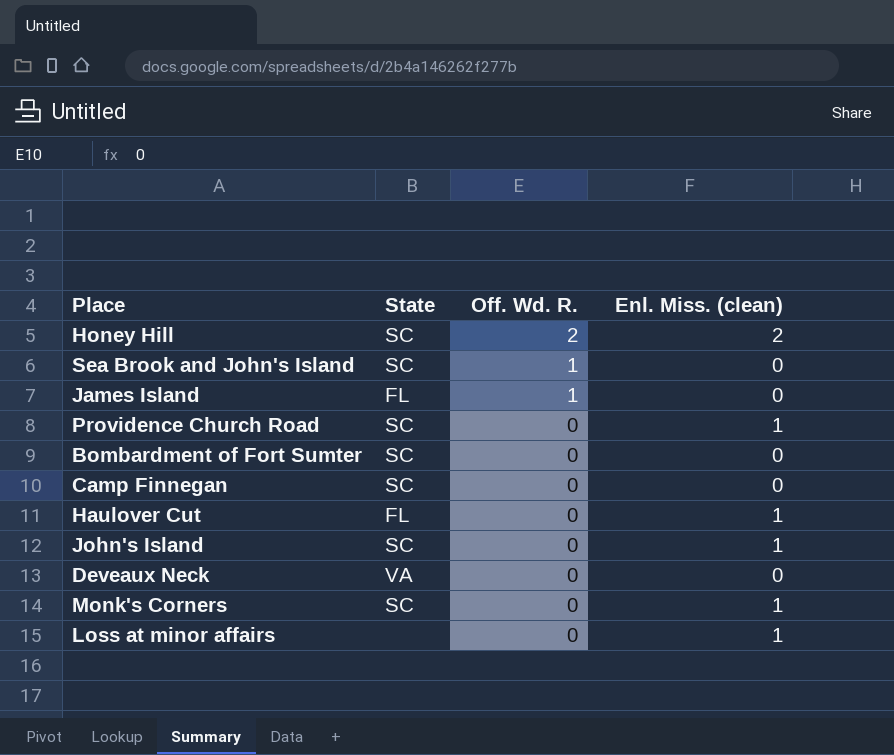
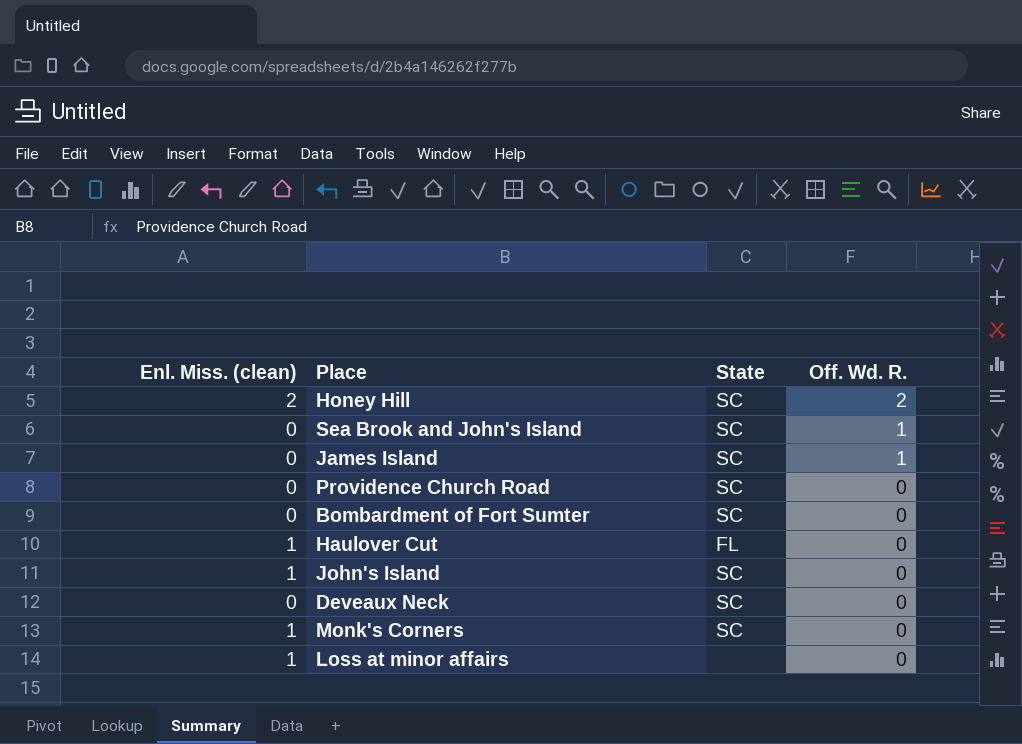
column Enl. Miss. (clean) | position: 4 -> 1
row Camp Finnegan: SC | 0 | 0 -> none
James Island | State: FL -> SC
Providence Church Road | Enl. Miss. (clean): 1 -> 0
Deveaux Neck | State: VA -> SC

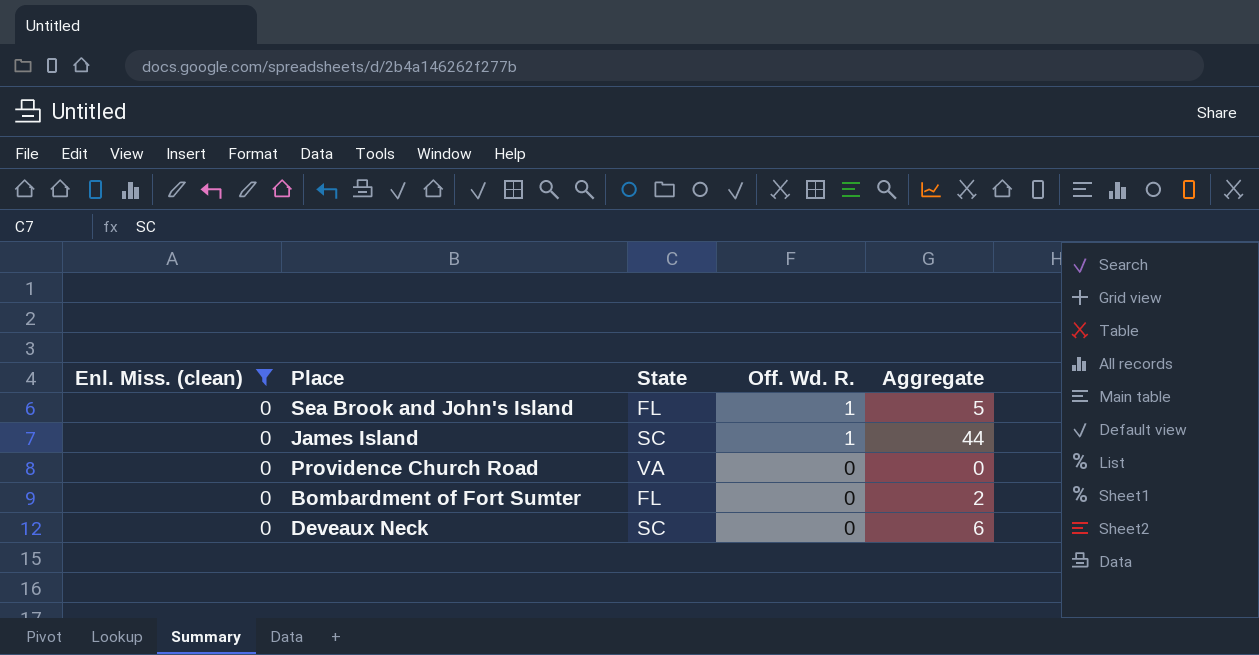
filter: none -> Enl. Miss. (clean) = 0
column Aggregate | position: none -> 5
Sea Brook and John's Island | State: SC -> FL
Providence Church Road | State: SC -> VA
Bombardment of Fort Sumter | State: SC -> FL

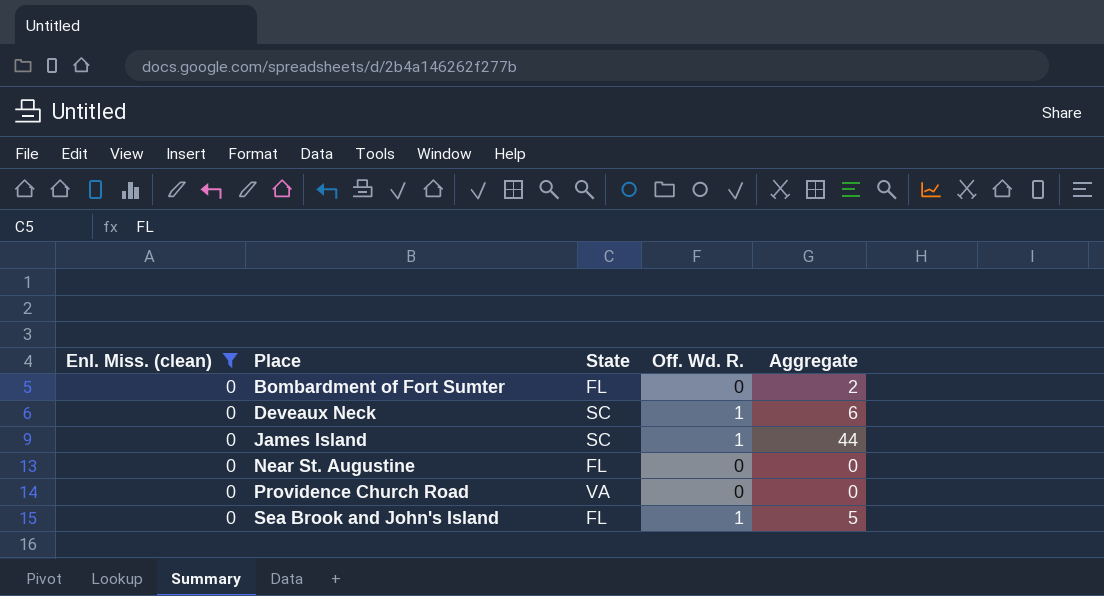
row order: Off. Wd. R. descending -> Place ascending
Deveaux Neck | Off. Wd. R.: 0 -> 1
row Near St. Augustine: none -> 0 | FL | 0 | 0

